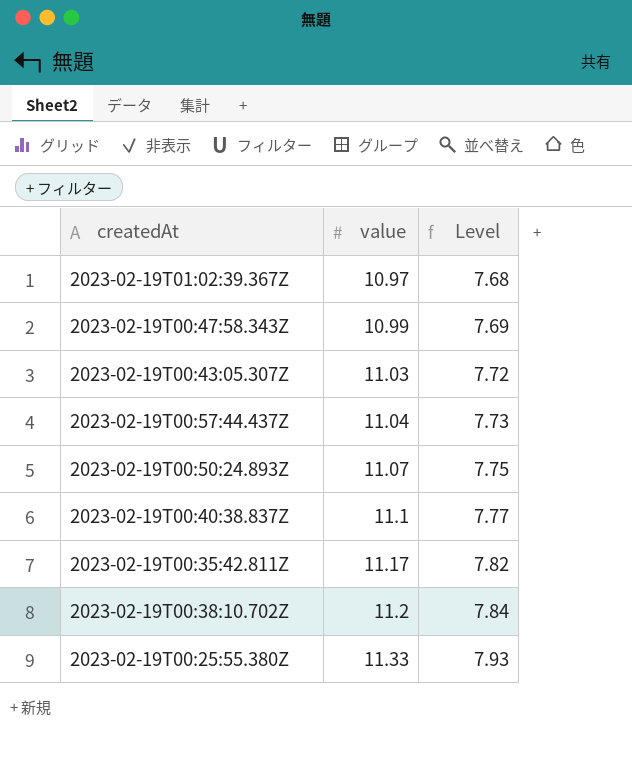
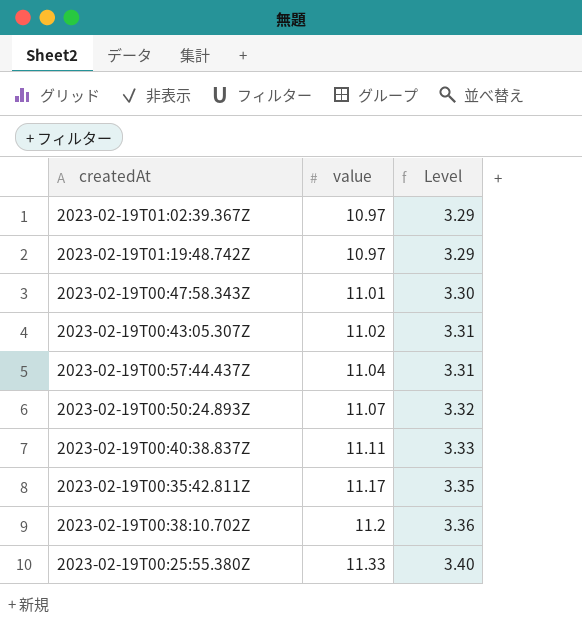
column Level | formula: [value] * 0.7 -> [value] * 0.3
row 2023-02-19T01:19:48.742Z: none -> 10.97 | 3.29
2023-02-19T00:47:58.343Z | value: 10.99 -> 11.01
2023-02-19T00:43:05.307Z | value: 11.03 -> 11.02
2023-02-19T00:40:38.837Z | value: 11.1 -> 11.11

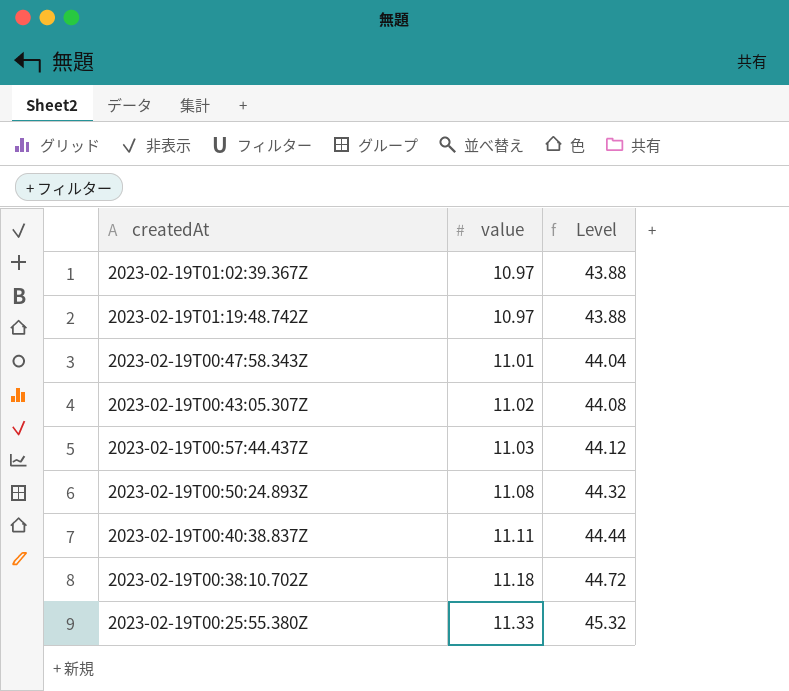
column Level | formula: [value] * 0.3 -> [value] * 4
row 2023-02-19T00:35:42.811Z: 11.17 | 3.35 -> none
2023-02-19T00:57:44.437Z | value: 11.04 -> 11.03
2023-02-19T00:50:24.893Z | value: 11.07 -> 11.08
2023-02-19T00:38:10.702Z | value: 11.2 -> 11.18

